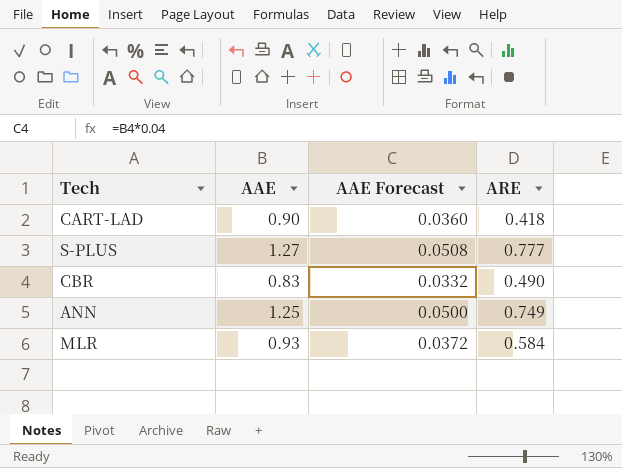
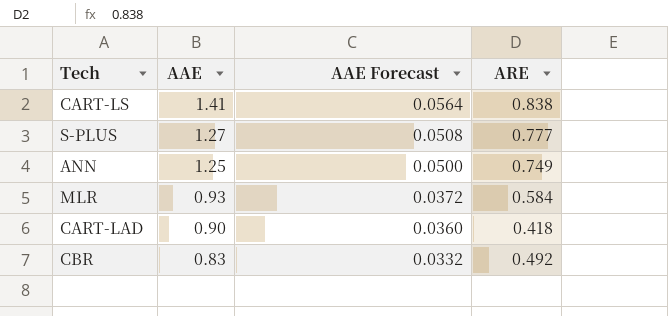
row order: none -> AAE descending
row CART-LS: none -> 1.41 | 0.0564 | 0.838
CBR | ARE: 0.490 -> 0.492

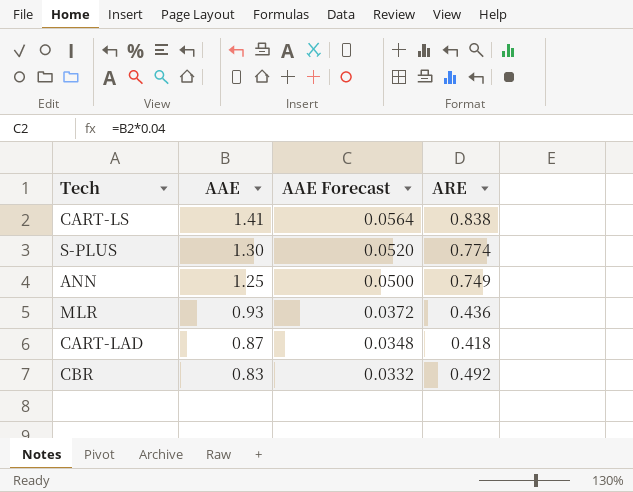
S-PLUS | AAE: 1.27 -> 1.30
S-PLUS | AAE Forecast: 0.0508 -> 0.0520
S-PLUS | ARE: 0.777 -> 0.774
MLR | ARE: 0.584 -> 0.436
CART-LAD | AAE: 0.90 -> 0.87
CART-LAD | AAE Forecast: 0.0360 -> 0.0348

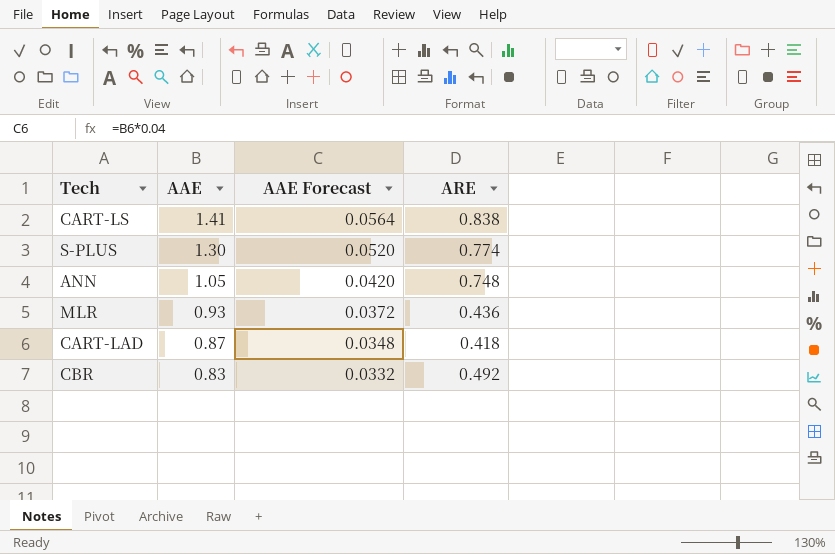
ANN | AAE: 1.25 -> 1.05
ANN | AAE Forecast: 0.0500 -> 0.0420
ANN | ARE: 0.749 -> 0.748

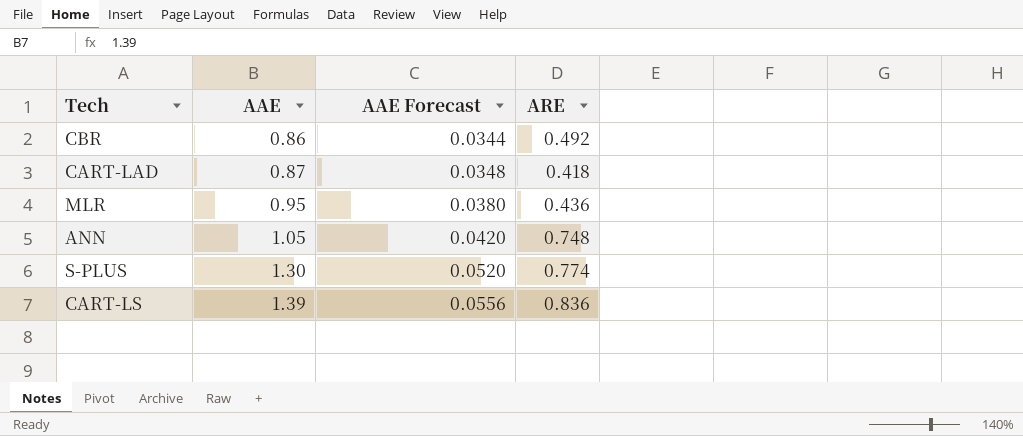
row order: AAE descending -> AAE ascending
CBR | AAE: 0.83 -> 0.86
CBR | AAE Forecast: 0.0332 -> 0.0344
MLR | AAE: 0.93 -> 0.95
MLR | AAE Forecast: 0.0372 -> 0.0380
CART-LS | AAE: 1.41 -> 1.39
CART-LS | AAE Forecast: 0.0564 -> 0.0556
CART-LS | ARE: 0.838 -> 0.836

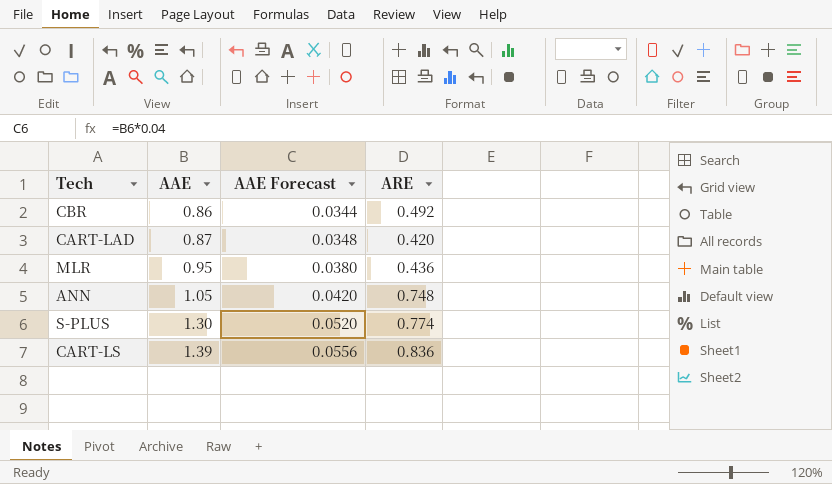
CART-LAD | ARE: 0.418 -> 0.420

